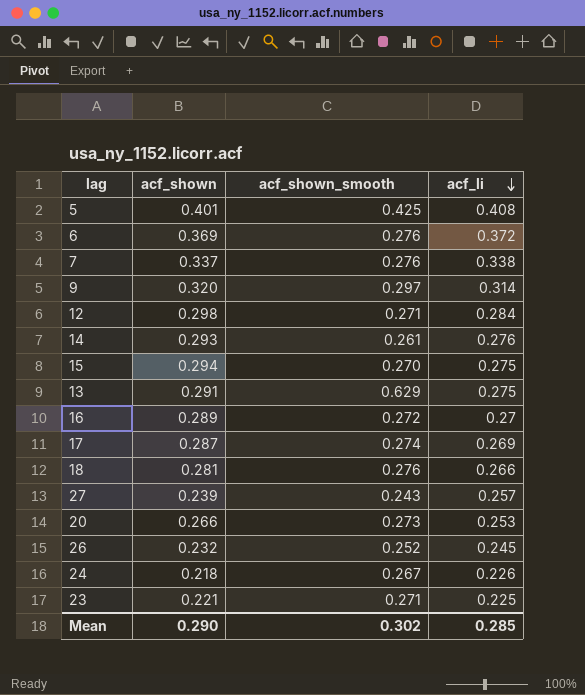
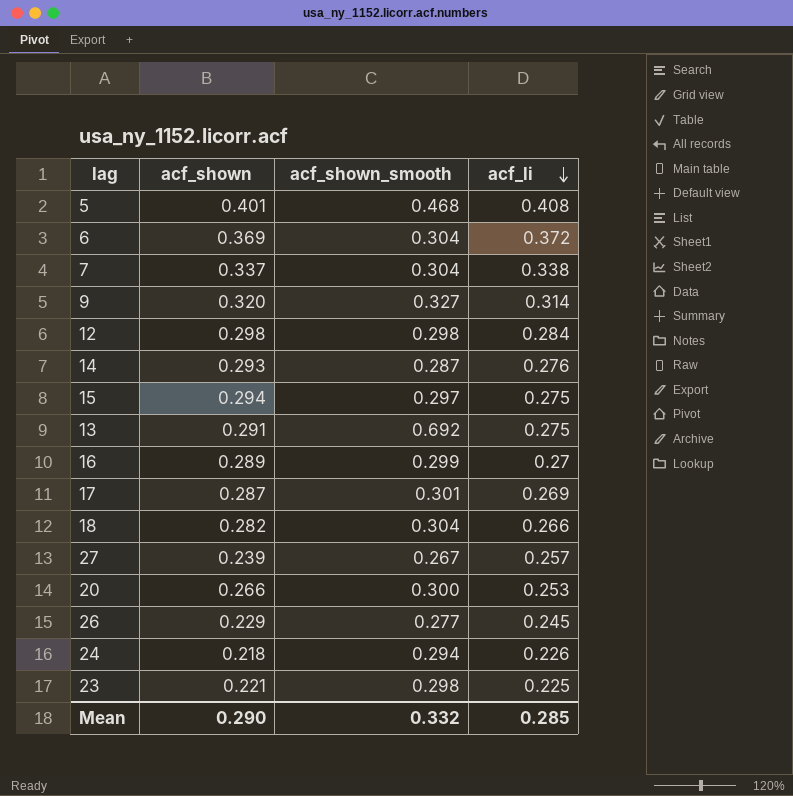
5 | acf_shown_smooth: 0.425 -> 0.468
6 | acf_shown_smooth: 0.276 -> 0.304
7 | acf_shown_smooth: 0.276 -> 0.304
9 | acf_shown_smooth: 0.297 -> 0.327
12 | acf_shown_smooth: 0.271 -> 0.298
14 | acf_shown_smooth: 0.261 -> 0.287
15 | acf_shown_smooth: 0.270 -> 0.297
13 | acf_shown_smooth: 0.629 -> 0.692
16 | acf_shown_smooth: 0.272 -> 0.299
17 | acf_shown_smooth: 0.274 -> 0.301
18 | acf_shown: 0.281 -> 0.282
18 | acf_shown_smooth: 0.276 -> 0.304
27 | acf_shown_smooth: 0.243 -> 0.267
20 | acf_shown_smooth: 0.273 -> 0.300
26 | acf_shown: 0.232 -> 0.229
26 | acf_shown_smooth: 0.252 -> 0.277
24 | acf_shown_smooth: 0.267 -> 0.294
23 | acf_shown_smooth: 0.271 -> 0.298
Mean | acf_shown_smooth: 0.302 -> 0.332

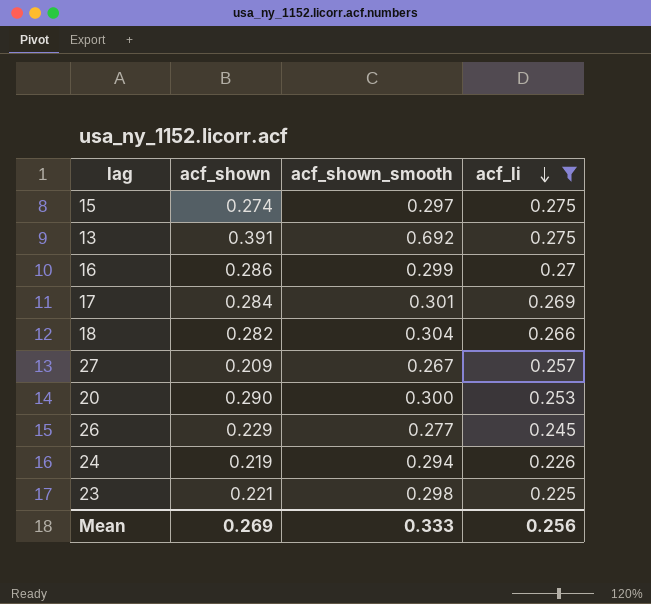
filter: none -> acf_li <= 0.275
15 | acf_shown: 0.294 -> 0.274
13 | acf_shown: 0.291 -> 0.391
16 | acf_shown: 0.289 -> 0.286
17 | acf_shown: 0.287 -> 0.284
27 | acf_shown: 0.239 -> 0.209
20 | acf_shown: 0.266 -> 0.290
24 | acf_shown: 0.218 -> 0.219
Mean | acf_shown: 0.290 -> 0.269
Mean | acf_shown_smooth: 0.332 -> 0.333
Mean | acf_li: 0.285 -> 0.256

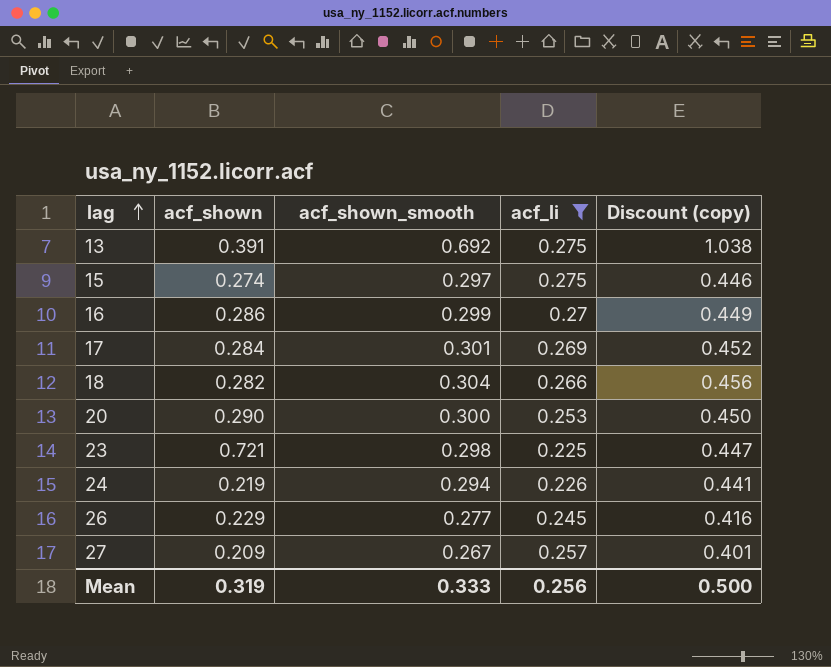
row order: acf_li descending -> lag ascending
column Discount (copy) | formula: none -> [acf_shown_smooth] * 1.5
23 | acf_shown: 0.221 -> 0.721
Mean | acf_shown: 0.269 -> 0.319

